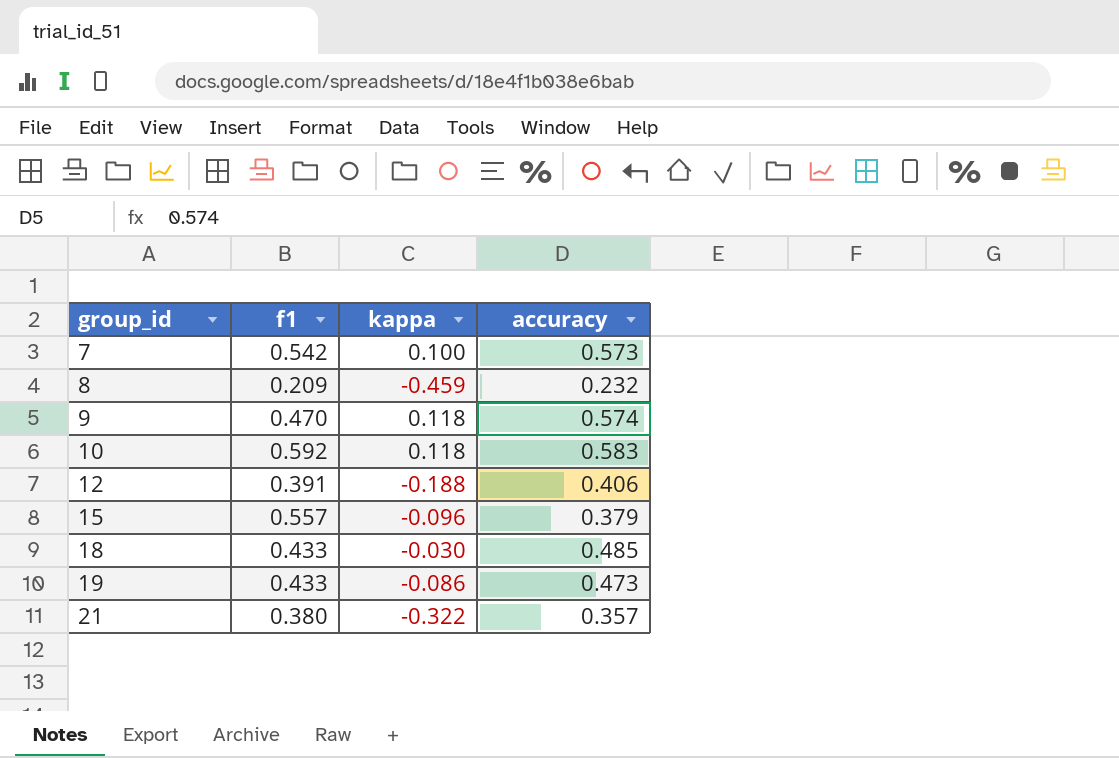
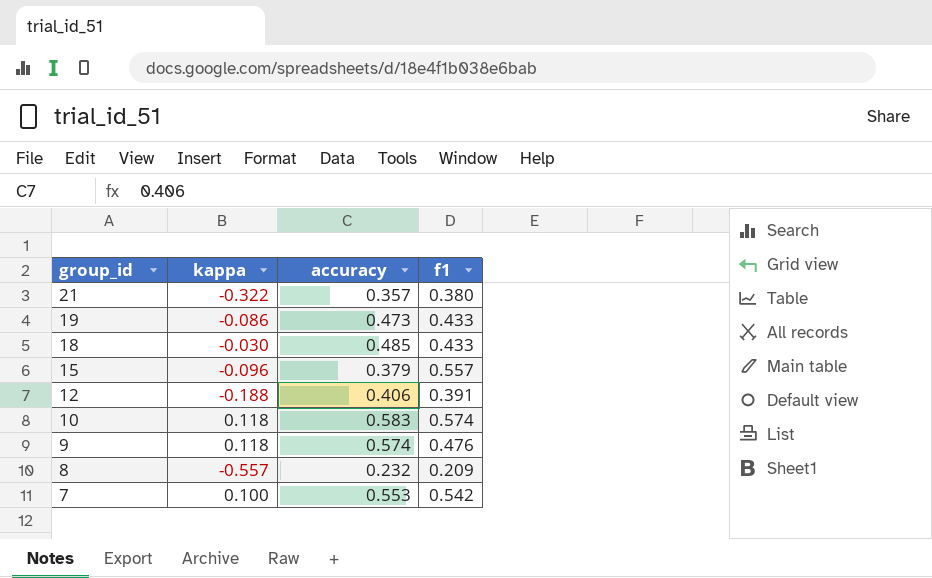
row order: group_id ascending -> group_id descending
column f1 | position: 2 -> 4
10 | f1: 0.592 -> 0.574
9 | f1: 0.470 -> 0.476
8 | kappa: -0.459 -> -0.557
7 | accuracy: 0.573 -> 0.553

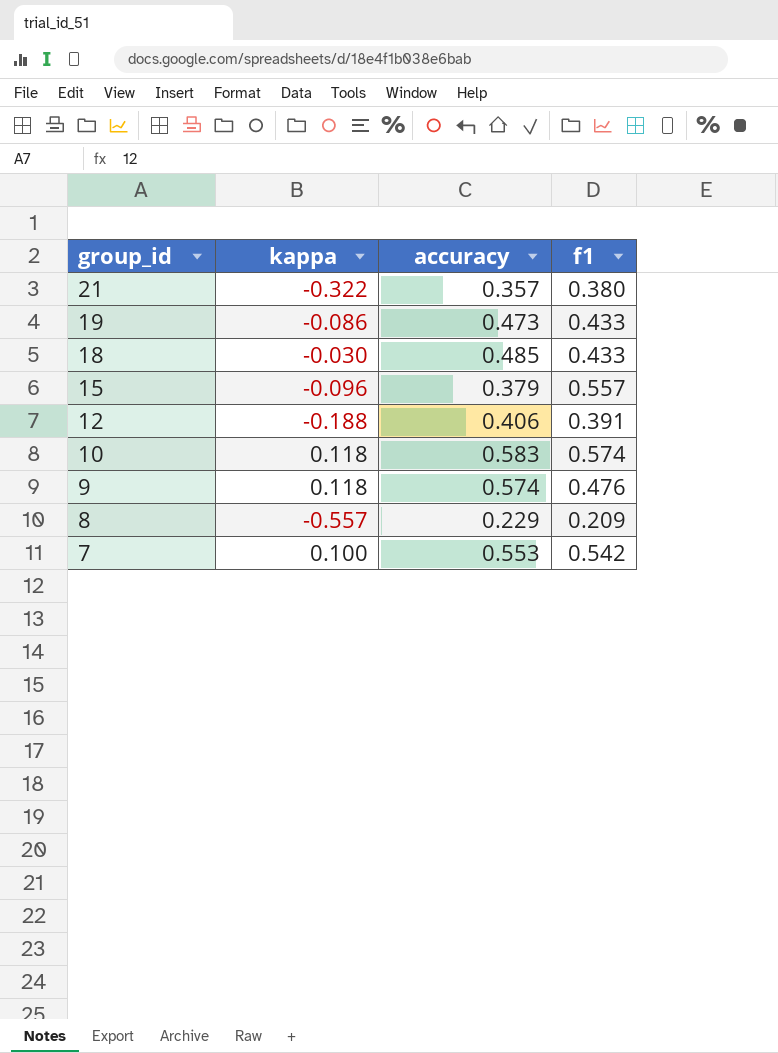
8 | accuracy: 0.232 -> 0.229

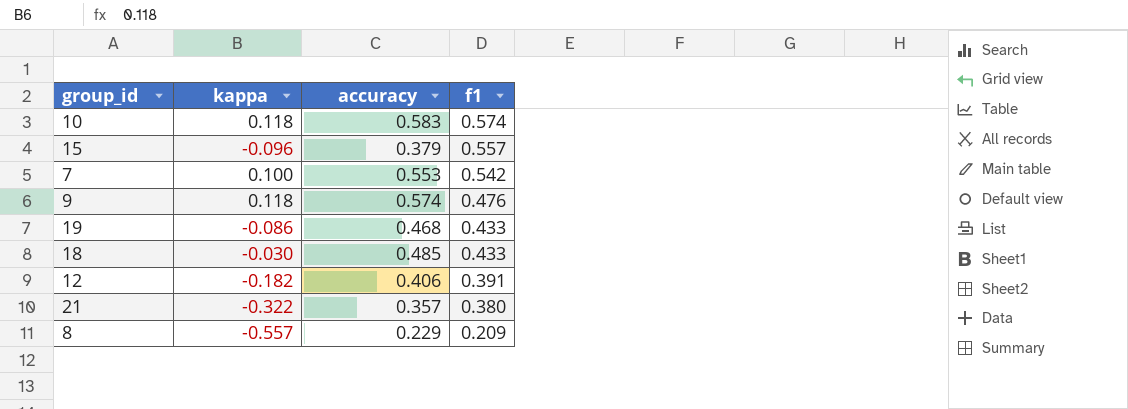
row order: group_id descending -> f1 descending
19 | accuracy: 0.473 -> 0.468
12 | kappa: -0.188 -> -0.182

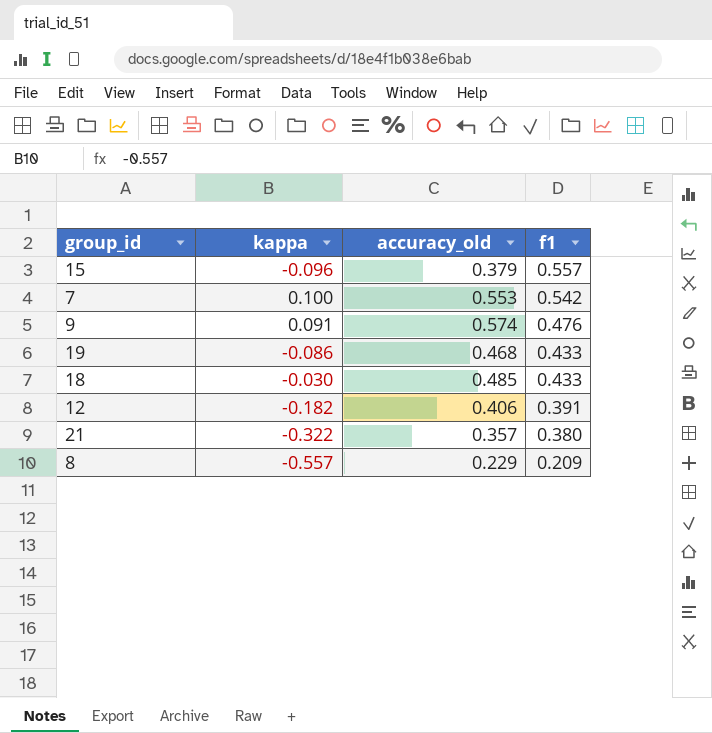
column name: accuracy -> accuracy_old
row 10: 0.118 | 0.583 | 0.574 -> none
9 | kappa: 0.118 -> 0.091

